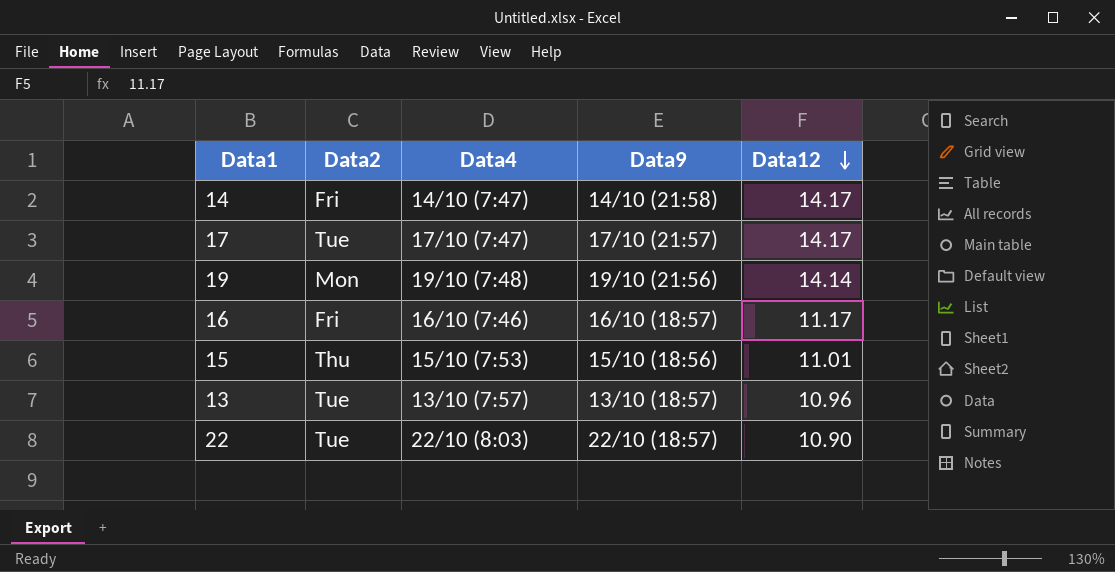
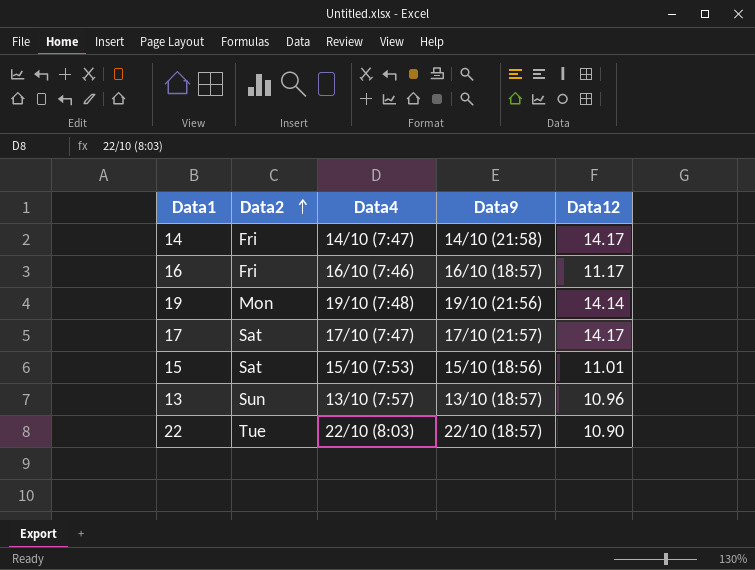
row order: Data12 descending -> Data2 ascending
17 | Data2: Tue -> Sat
15 | Data2: Thu -> Sat
13 | Data2: Tue -> Sun

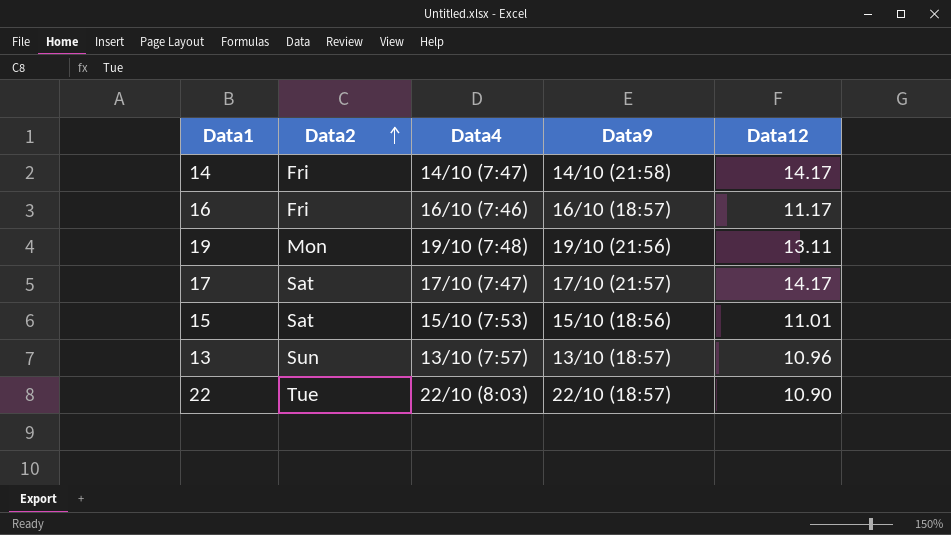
19 | Data12: 14.14 -> 13.11

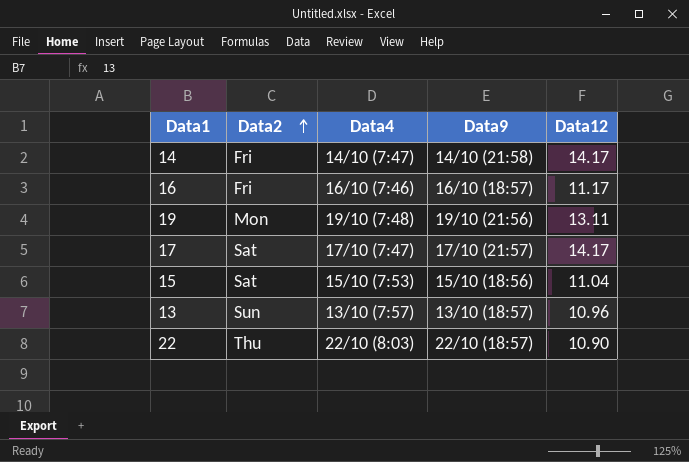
15 | Data12: 11.01 -> 11.04
22 | Data2: Tue -> Thu

